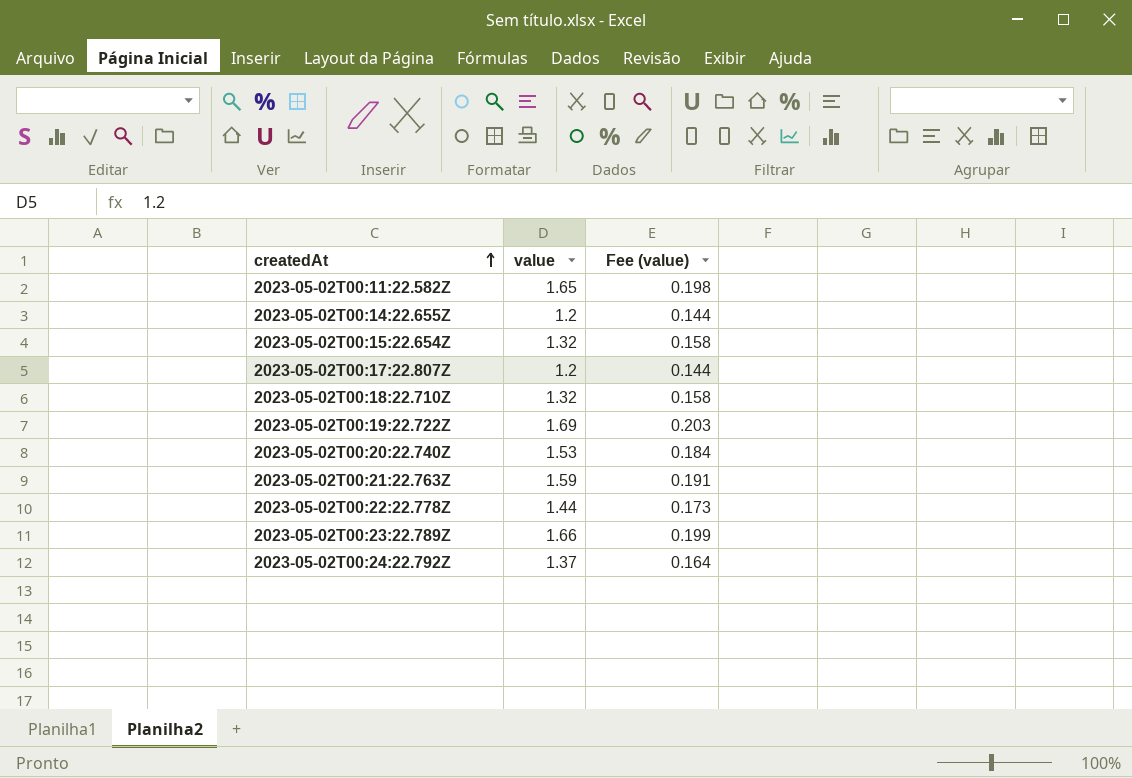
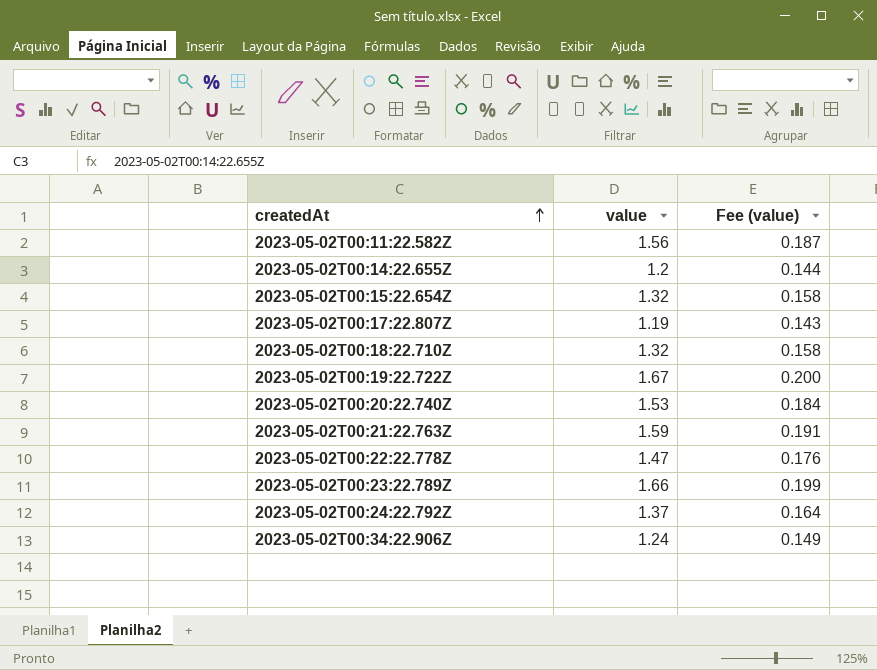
2023-05-02T00:11:22.582Z | value: 1.65 -> 1.56
2023-05-02T00:11:22.582Z | Fee (value): 0.198 -> 0.187
2023-05-02T00:17:22.807Z | value: 1.2 -> 1.19
2023-05-02T00:17:22.807Z | Fee (value): 0.144 -> 0.143
2023-05-02T00:19:22.722Z | value: 1.69 -> 1.67
2023-05-02T00:19:22.722Z | Fee (value): 0.203 -> 0.200
2023-05-02T00:22:22.778Z | value: 1.44 -> 1.47
2023-05-02T00:22:22.778Z | Fee (value): 0.173 -> 0.176
row 2023-05-02T00:34:22.906Z: none -> 1.24 | 0.149

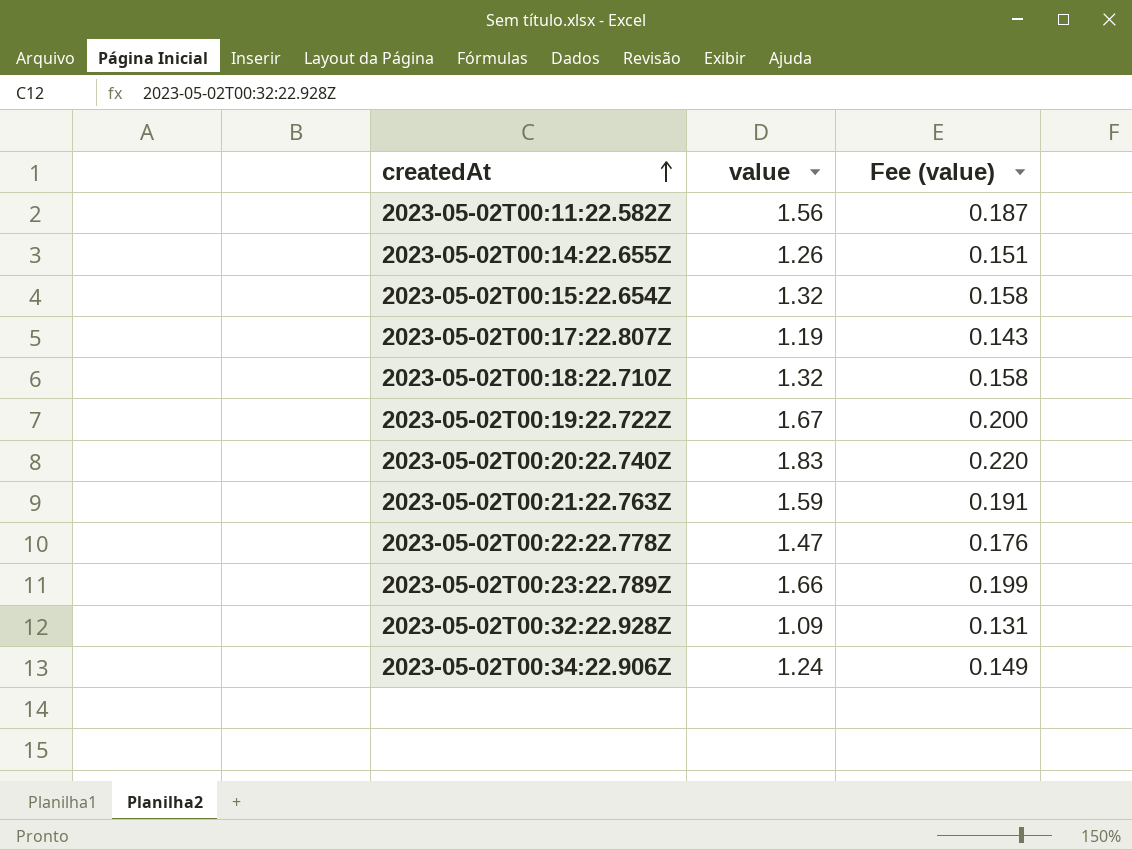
row 2023-05-02T00:24:22.792Z: 1.37 | 0.164 -> none
2023-05-02T00:14:22.655Z | value: 1.2 -> 1.26
2023-05-02T00:14:22.655Z | Fee (value): 0.144 -> 0.151
2023-05-02T00:20:22.740Z | value: 1.53 -> 1.83
2023-05-02T00:20:22.740Z | Fee (value): 0.184 -> 0.220
row 2023-05-02T00:32:22.928Z: none -> 1.09 | 0.131

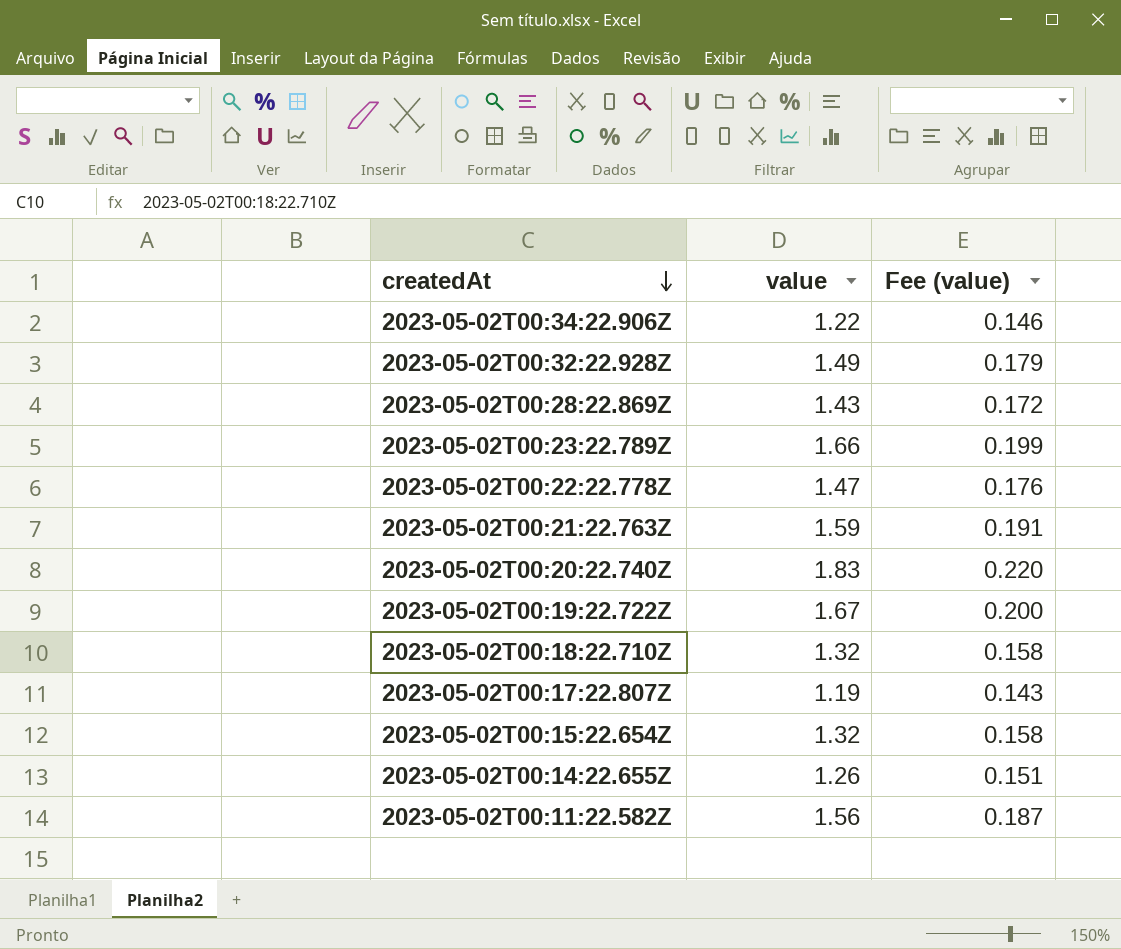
row order: createdAt ascending -> createdAt descending
2023-05-02T00:34:22.906Z | value: 1.24 -> 1.22
2023-05-02T00:34:22.906Z | Fee (value): 0.149 -> 0.146
2023-05-02T00:32:22.928Z | value: 1.09 -> 1.49
2023-05-02T00:32:22.928Z | Fee (value): 0.131 -> 0.179
row 2023-05-02T00:28:22.869Z: none -> 1.43 | 0.172

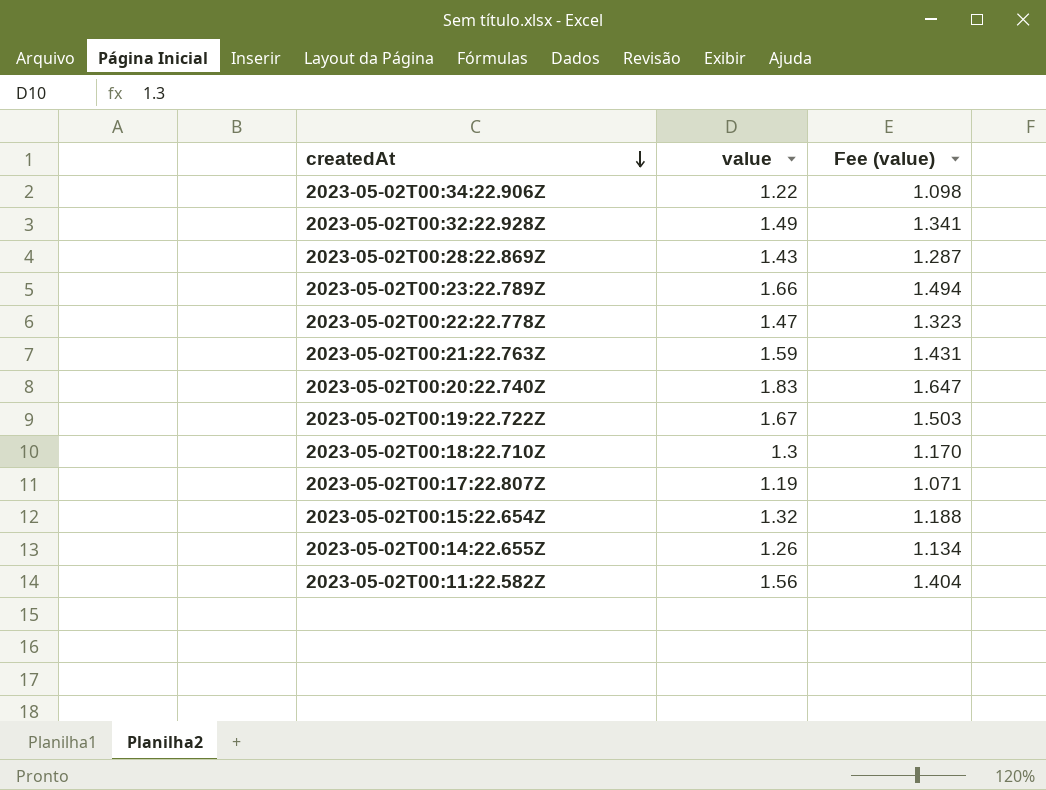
column Fee (value) | formula: [value] * 0.12 -> [value] * 0.9
2023-05-02T00:18:22.710Z | value: 1.32 -> 1.3

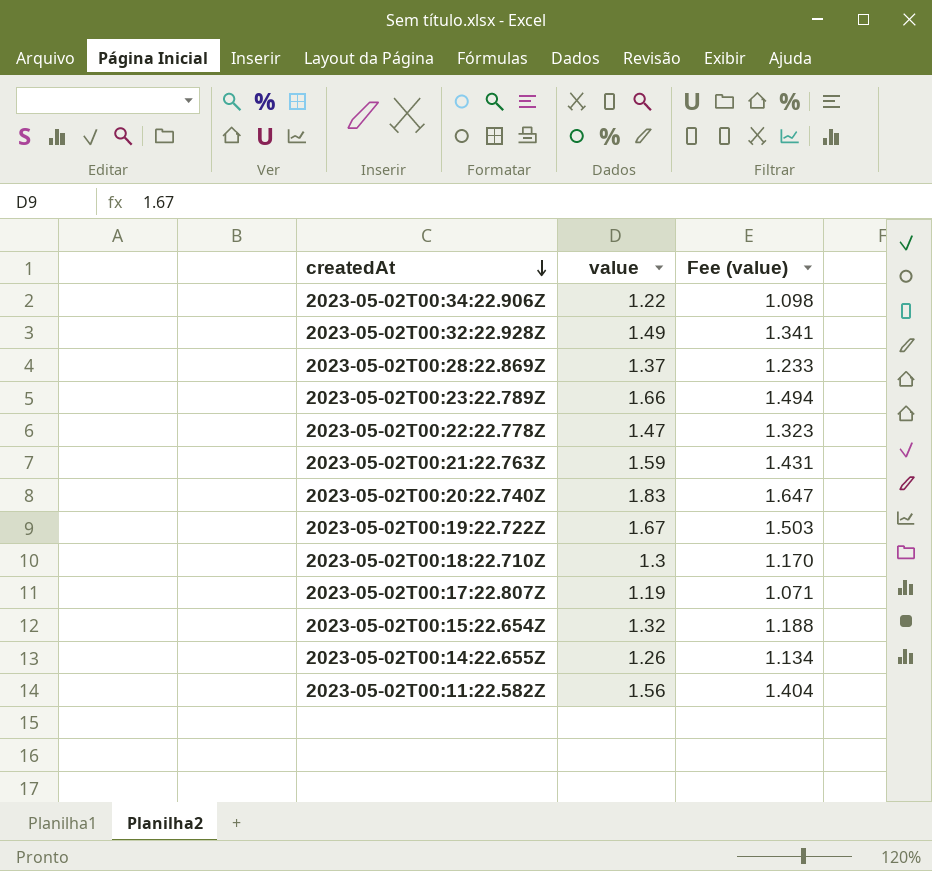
2023-05-02T00:28:22.869Z | value: 1.43 -> 1.37
2023-05-02T00:28:22.869Z | Fee (value): 1.287 -> 1.233

